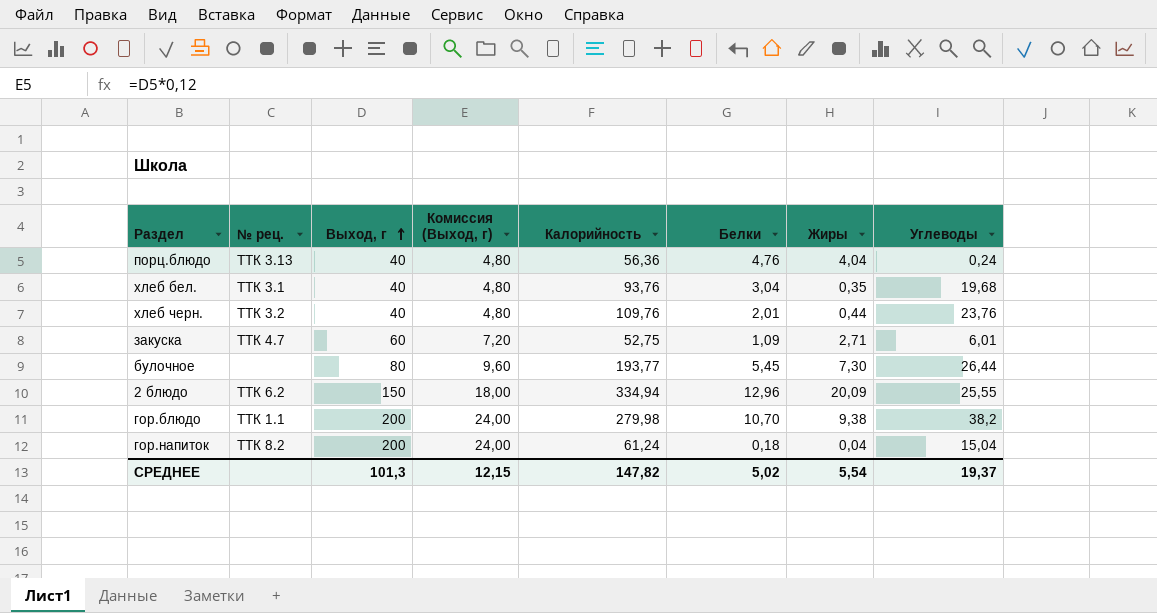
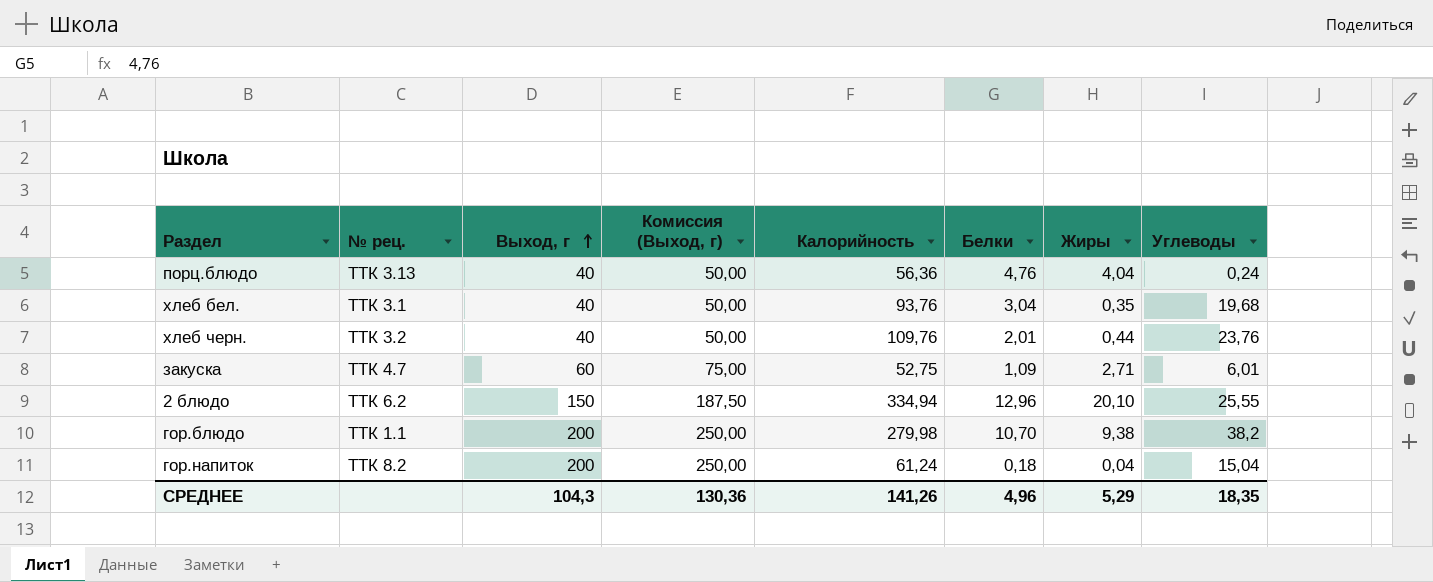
column Комиссия (Выход, г) | formula: [Выход, г] * 0,12 -> [Выход, г] * 1,25
row булочное: none | 80 | 9,60 | 193,77 | 5,45 | 7,30 | 26,44 -> none
2 блюдо | Жиры: 20,09 -> 20,10
СРЕДНЕЕ | Выход, г: 101,3 -> 104,3
СРЕДНЕЕ | Комиссия (Выход, г): 12,15 -> 130,36
СРЕДНЕЕ | Калорийность: 147,82 -> 141,26
СРЕДНЕЕ | Белки: 5,02 -> 4,96
СРЕДНЕЕ | Жиры: 5,54 -> 5,29
СРЕДНЕЕ | Углеводы: 19,37 -> 18,35

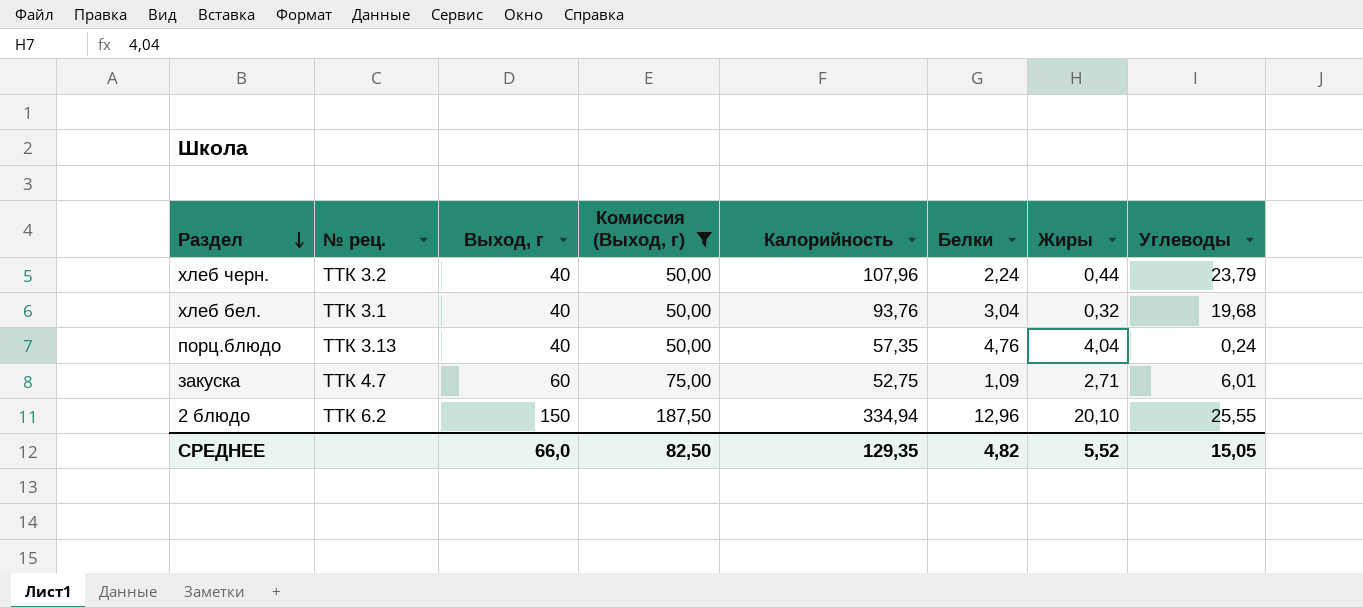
filter: none -> Комиссия (Выход, г) != 250,00
row order: Выход, г ascending -> Раздел descending
хлеб черн. | Калорийность: 109,76 -> 107,96
хлеб черн. | Белки: 2,01 -> 2,24
хлеб черн. | Углеводы: 23,76 -> 23,79
хлеб бел. | Жиры: 0,35 -> 0,32
порц.блюдо | Калорийность: 56,36 -> 57,35
СРЕДНЕЕ | Выход, г: 104,3 -> 66,0
СРЕДНЕЕ | Комиссия (Выход, г): 130,36 -> 82,50
СРЕДНЕЕ | Калорийность: 141,26 -> 129,35
СРЕДНЕЕ | Белки: 4,96 -> 4,82
СРЕДНЕЕ | Жиры: 5,29 -> 5,52
СРЕДНЕЕ | Углеводы: 18,35 -> 15,05

